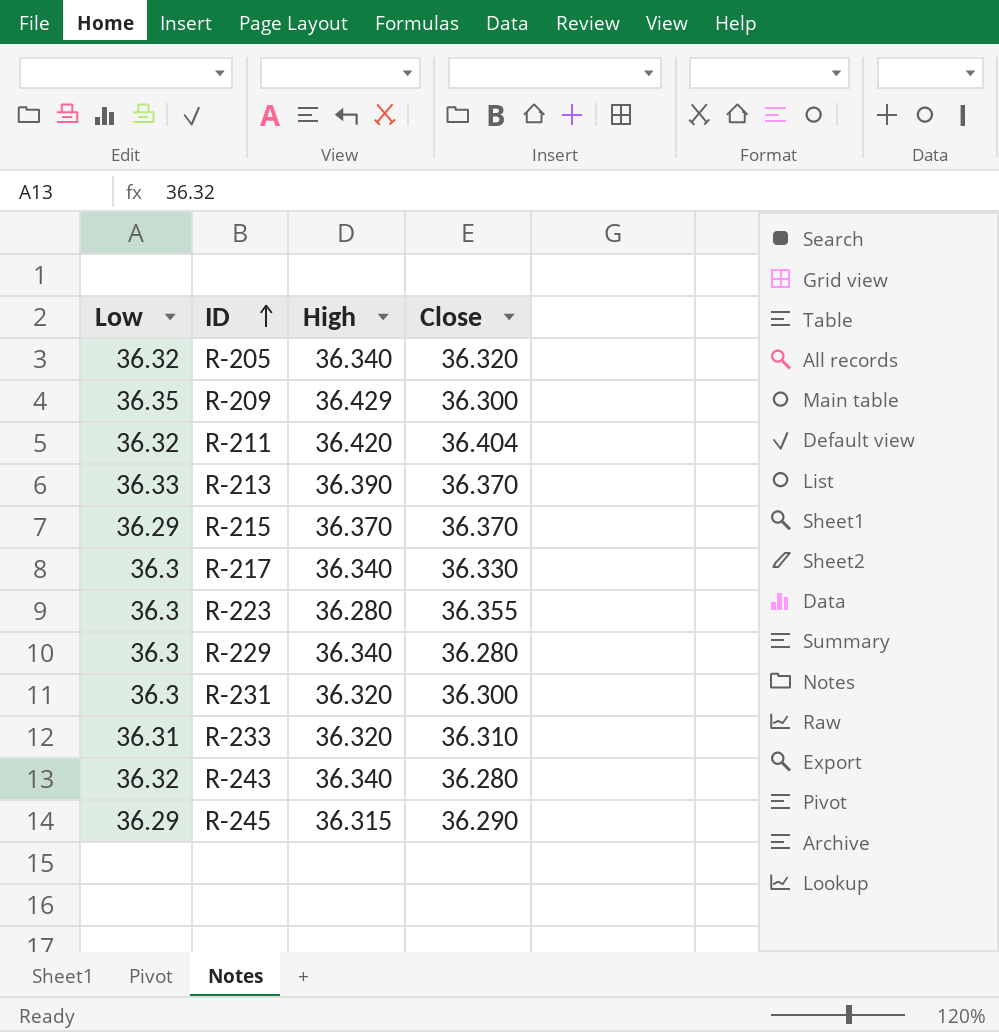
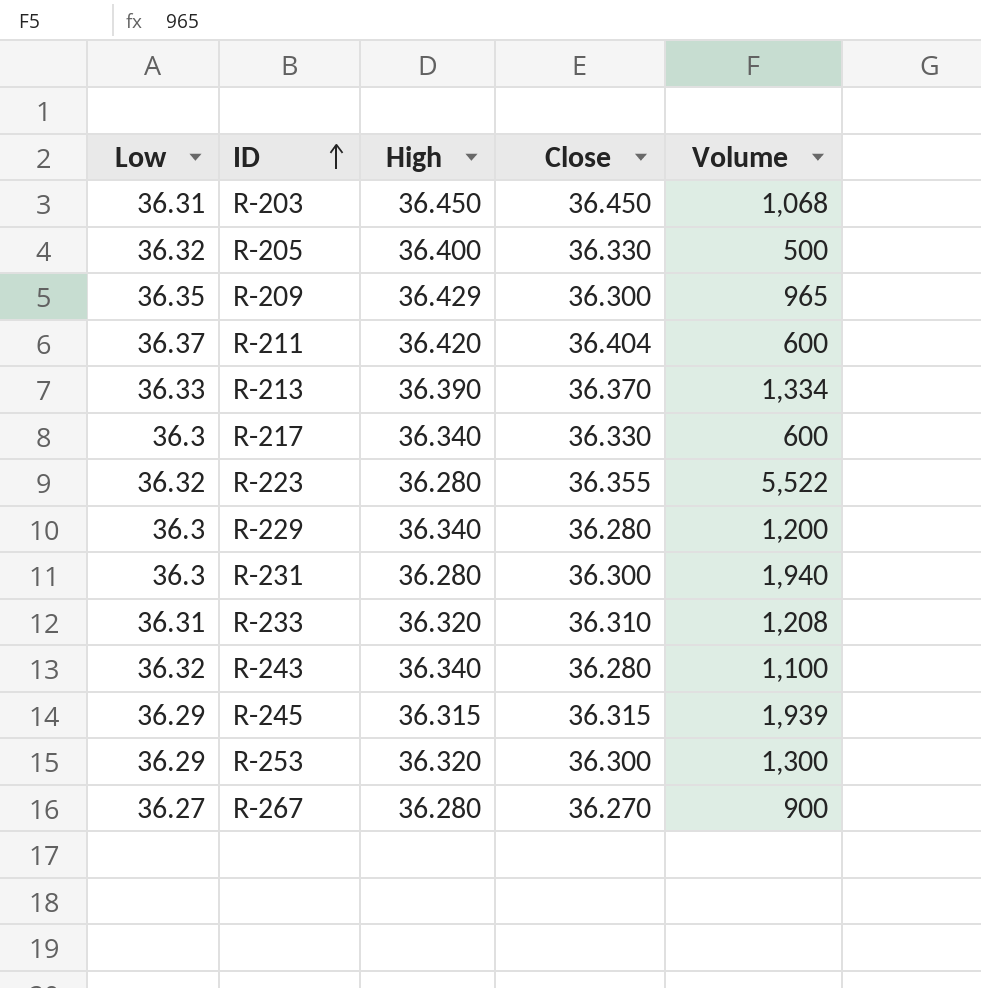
column Volume | position: none -> 5
row R-215: 36.29 | 36.370 | 36.370 -> none
row R-203: none -> 36.31 | 36.450 | 36.450 | 1,068
R-205 | High: 36.340 -> 36.400
R-205 | Close: 36.320 -> 36.330
R-211 | Low: 36.32 -> 36.37
R-223 | Low: 36.3 -> 36.32
R-231 | High: 36.320 -> 36.280
R-245 | Close: 36.290 -> 36.315
row R-253: none -> 36.29 | 36.320 | 36.300 | 1,300
row R-267: none -> 36.27 | 36.280 | 36.270 | 900

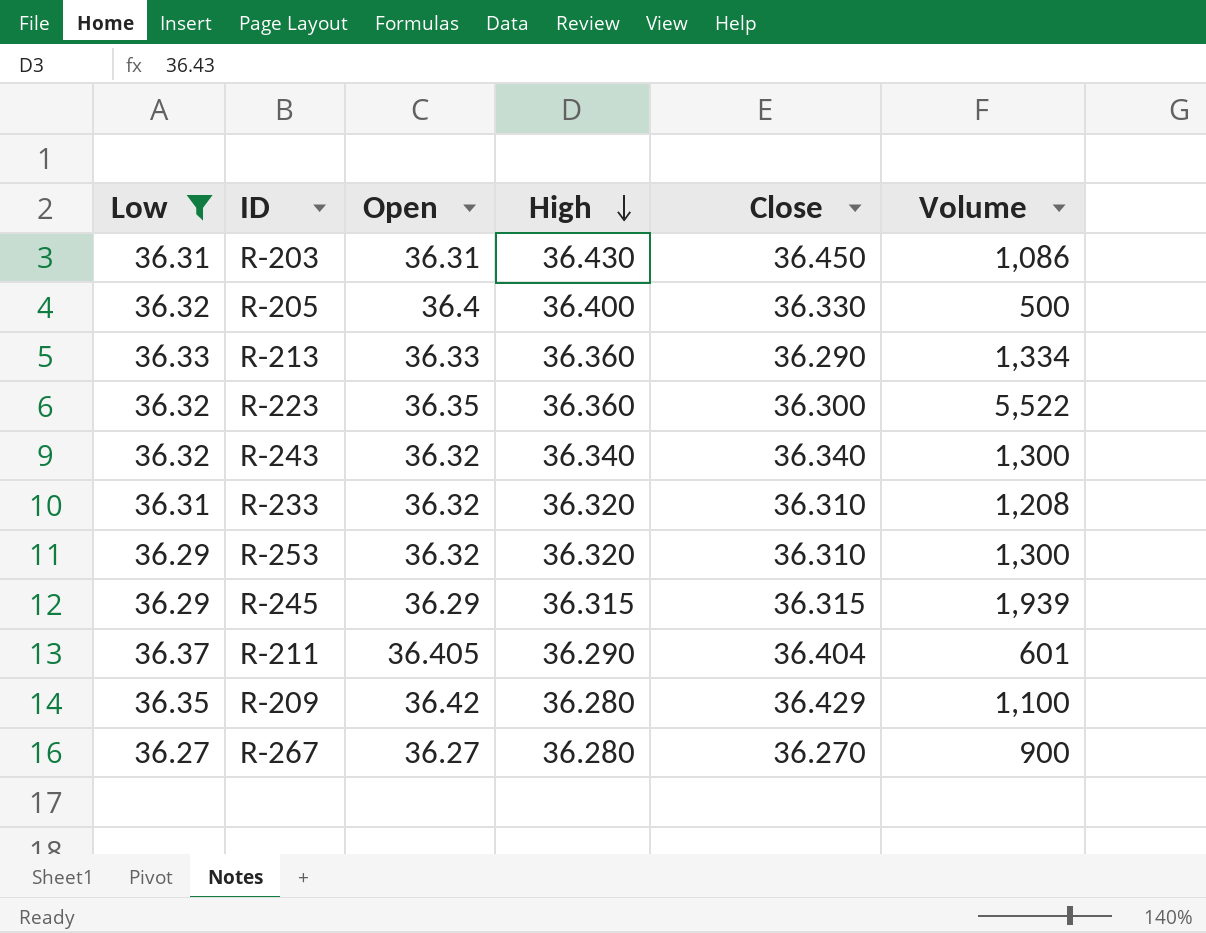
filter: none -> Low != 36.3
row order: ID ascending -> High descending
column Open | position: none -> 3
R-203 | High: 36.450 -> 36.430
R-203 | Volume: 1,068 -> 1,086
R-213 | High: 36.390 -> 36.360
R-213 | Close: 36.370 -> 36.290
R-223 | High: 36.280 -> 36.360
R-223 | Close: 36.355 -> 36.300
R-243 | Close: 36.280 -> 36.340
R-243 | Volume: 1,100 -> 1,300
R-253 | Close: 36.300 -> 36.310
R-211 | High: 36.420 -> 36.290
R-211 | Volume: 600 -> 601
R-209 | High: 36.429 -> 36.280
R-209 | Close: 36.300 -> 36.429
R-209 | Volume: 965 -> 1,100

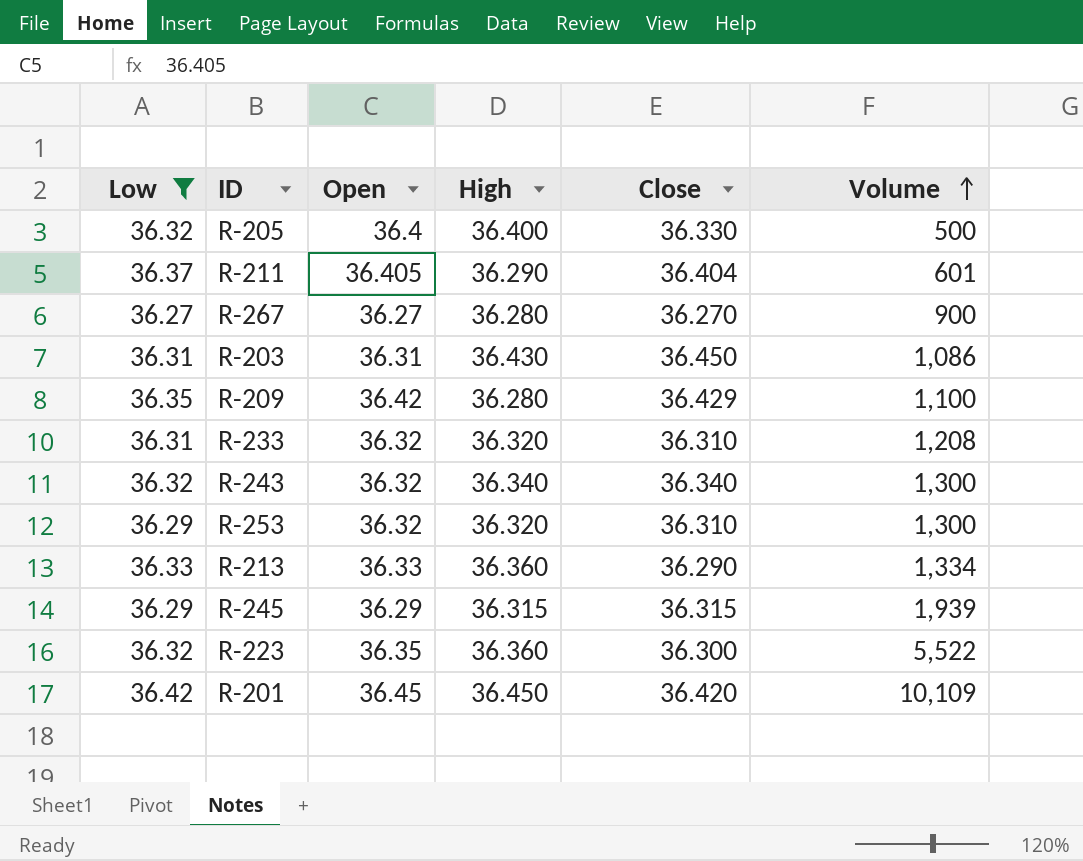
row order: High descending -> Volume ascending
row R-201: none -> 36.42 | 36.45 | 36.450 | 36.420 | 10,109

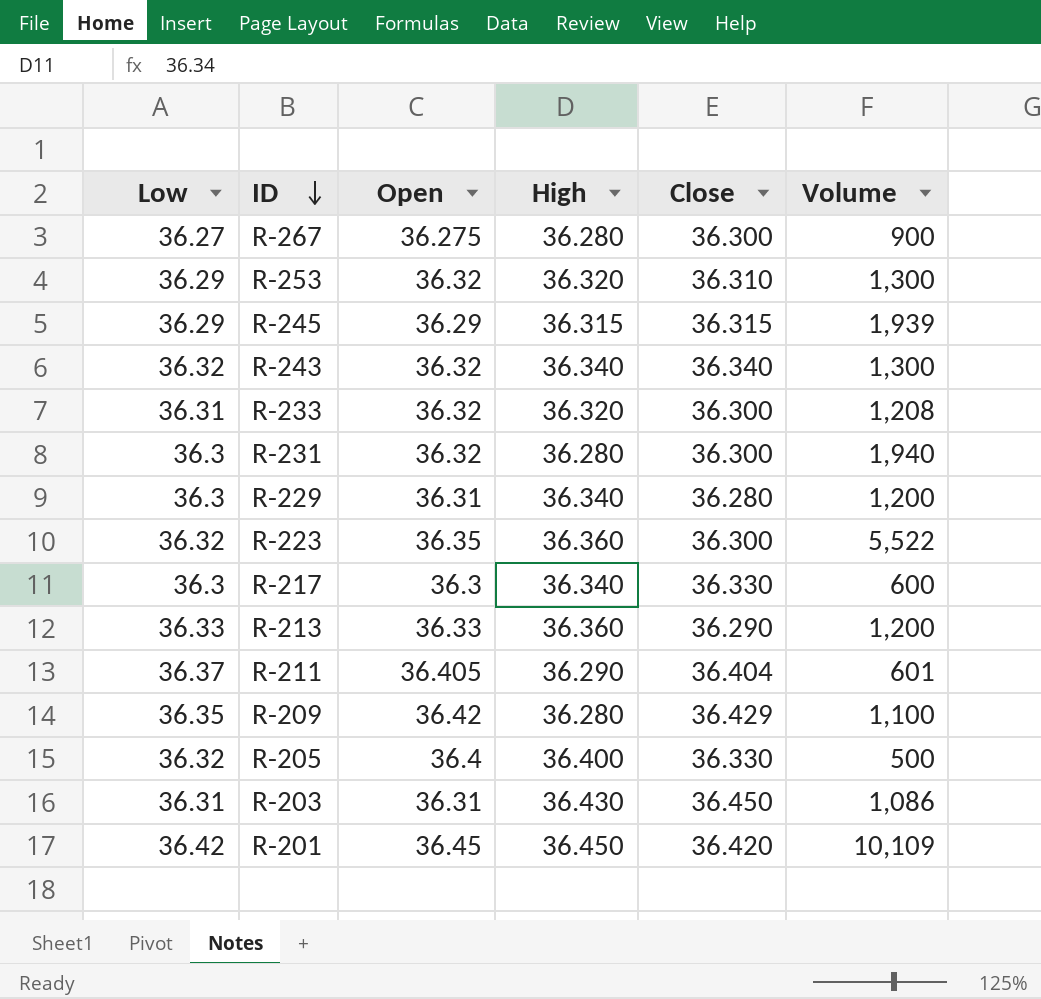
filter: Low != 36.3 -> none
row order: Volume ascending -> ID descending
R-267 | Open: 36.27 -> 36.275
R-267 | Close: 36.270 -> 36.300
R-233 | Close: 36.310 -> 36.300
R-213 | Volume: 1,334 -> 1,200

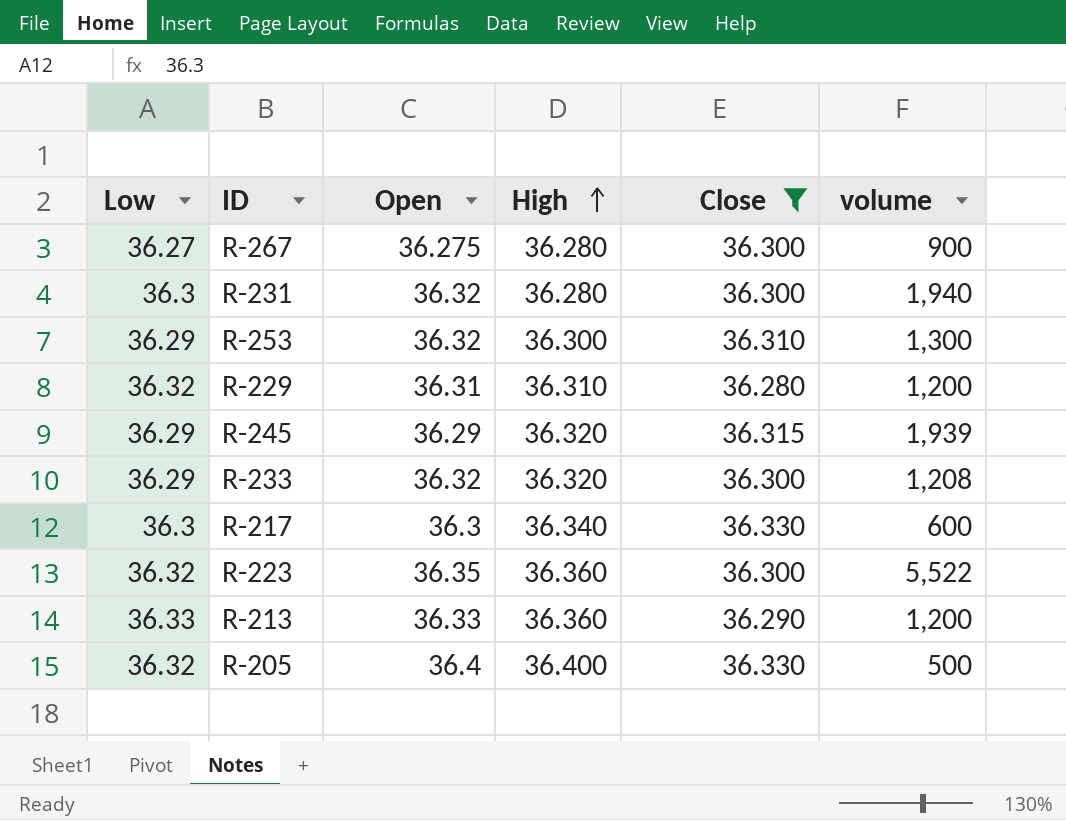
filter: none -> Close <= 36.330
row order: ID descending -> High ascending
column name: Volume -> volume
R-253 | High: 36.320 -> 36.300
R-229 | Low: 36.3 -> 36.32
R-229 | High: 36.340 -> 36.310
R-245 | High: 36.315 -> 36.320
R-233 | Low: 36.31 -> 36.29

